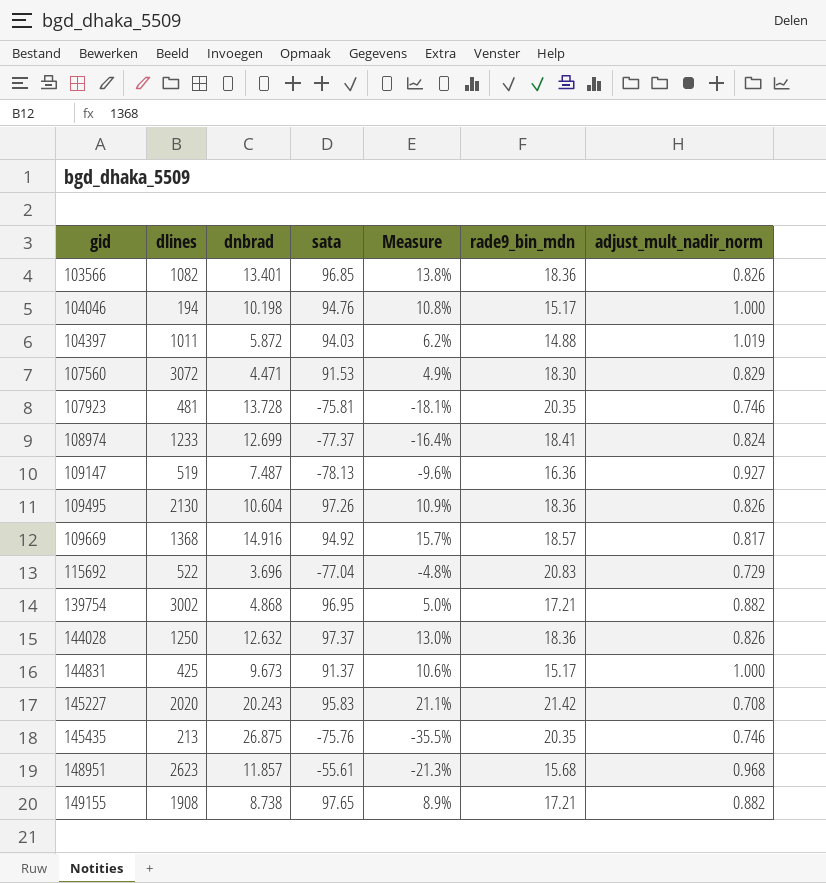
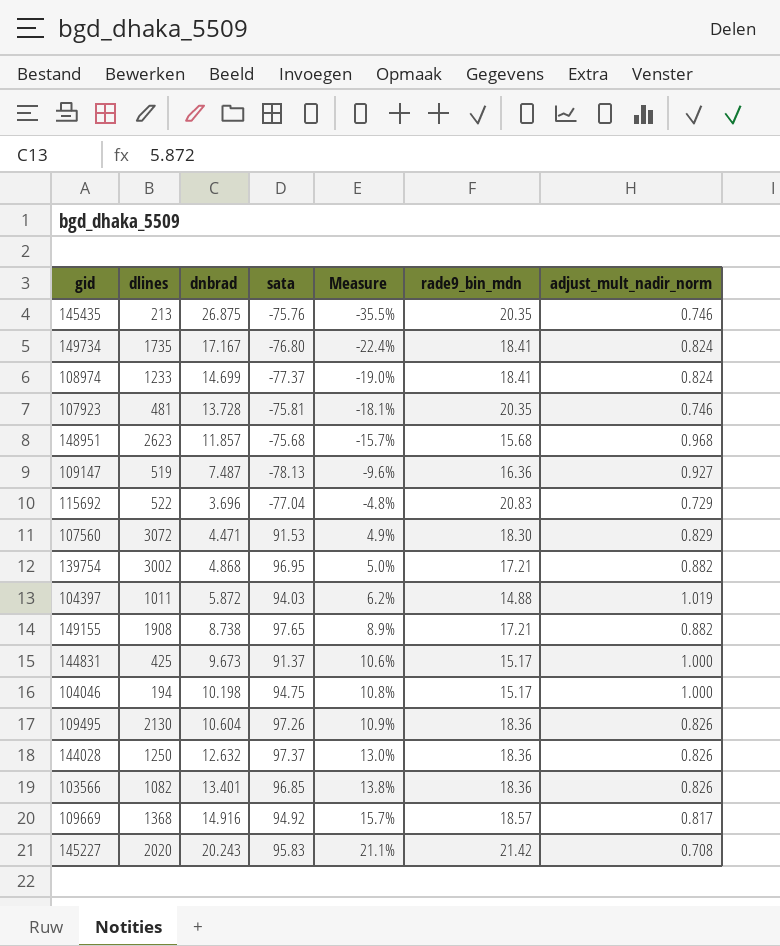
row order: gid ascending -> Measure ascending
row 149734: none -> 1735 | 17.167 | -76.80 | -22.4% | 18.41 | 0.824
108974 | dnbrad: 12.699 -> 14.699
108974 | Measure: -16.4% -> -19.0%
148951 | sata: -55.61 -> -75.68
148951 | Measure: -21.3% -> -15.7%
104046 | sata: 94.76 -> 94.75

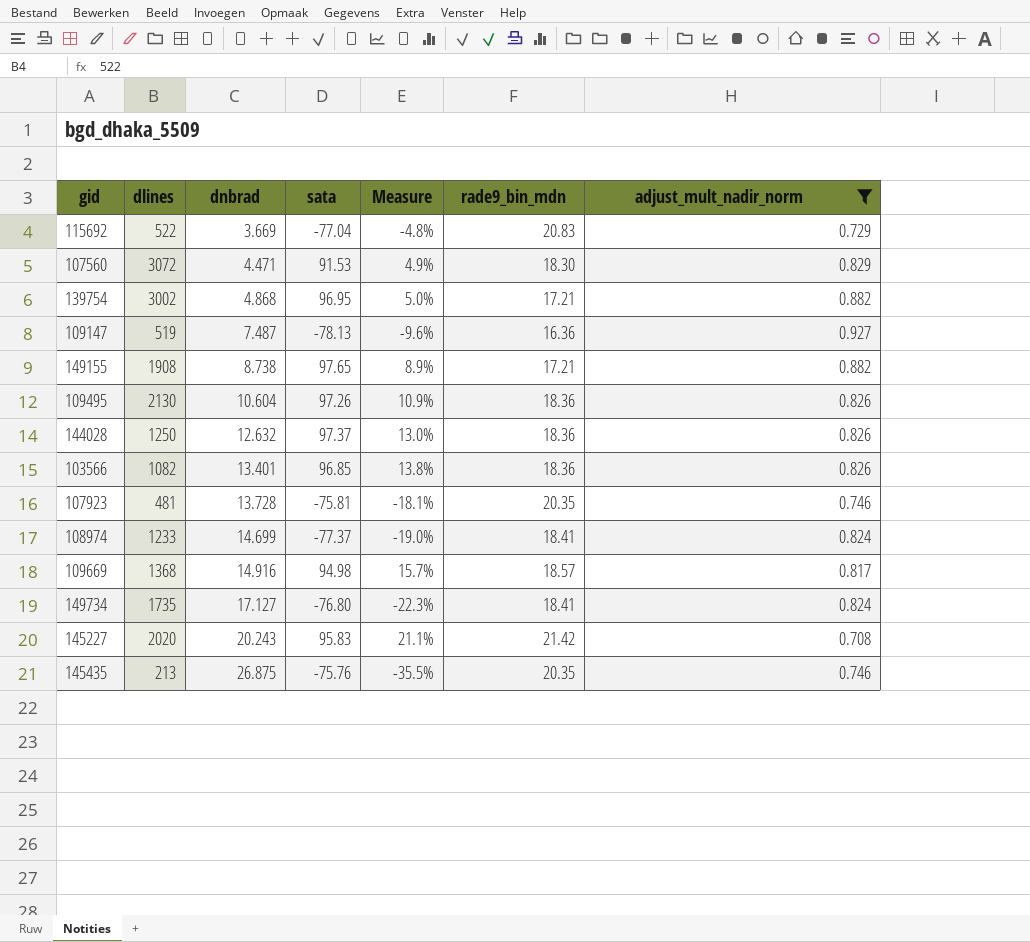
filter: none -> adjust_mult_nadir_norm <= 0.927
row order: Measure ascending -> dnbrad ascending
115692 | dnbrad: 3.696 -> 3.669
109669 | sata: 94.92 -> 94.98
149734 | dnbrad: 17.167 -> 17.127
149734 | Measure: -22.4% -> -22.3%

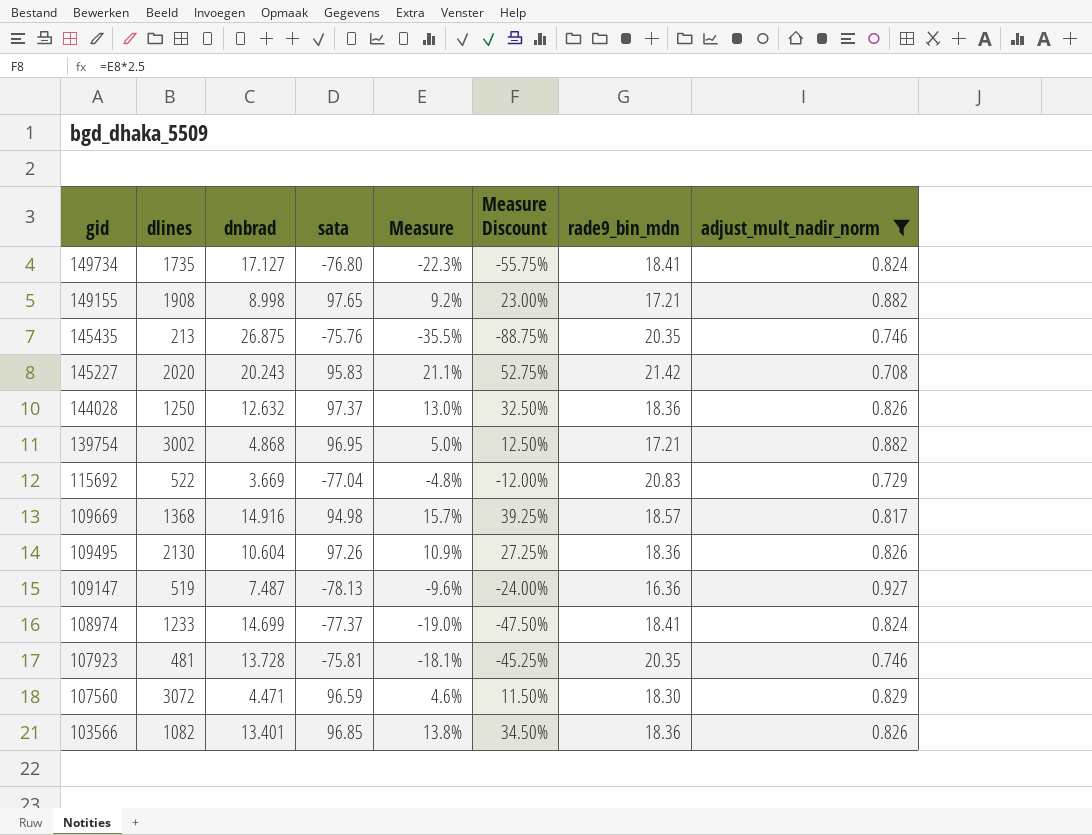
row order: dnbrad ascending -> gid descending
column Measure Discount | formula: none -> [Measure] * 2.5
149155 | dnbrad: 8.738 -> 8.998
149155 | Measure: 8.9% -> 9.2%
107560 | sata: 91.53 -> 96.59
107560 | Measure: 4.9% -> 4.6%

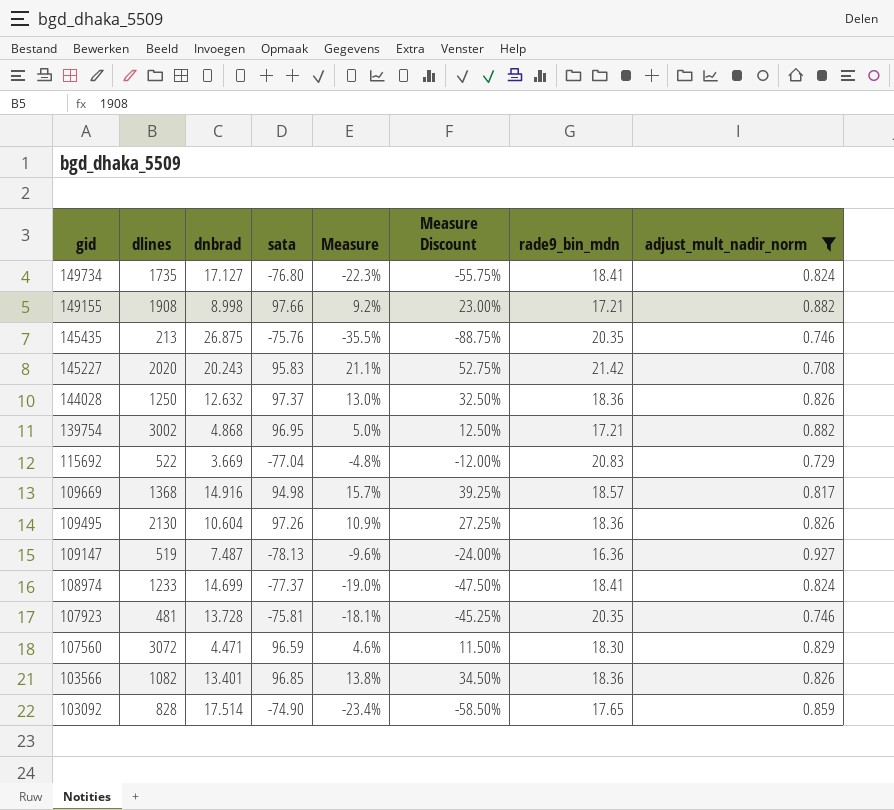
149155 | sata: 97.65 -> 97.66
row 103092: none -> 828 | 17.514 | -74.90 | -23.4% | -58.50% | 17.65 | 0.859

